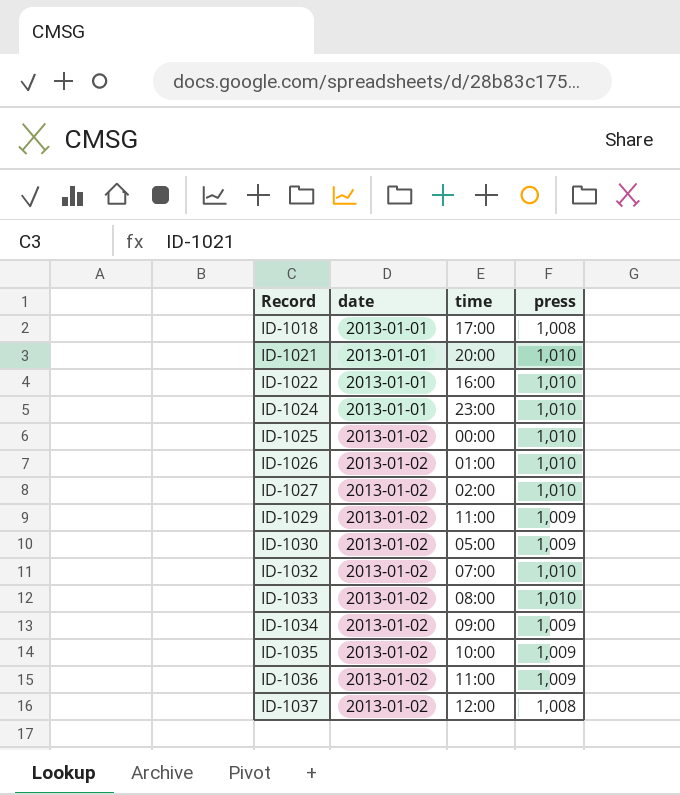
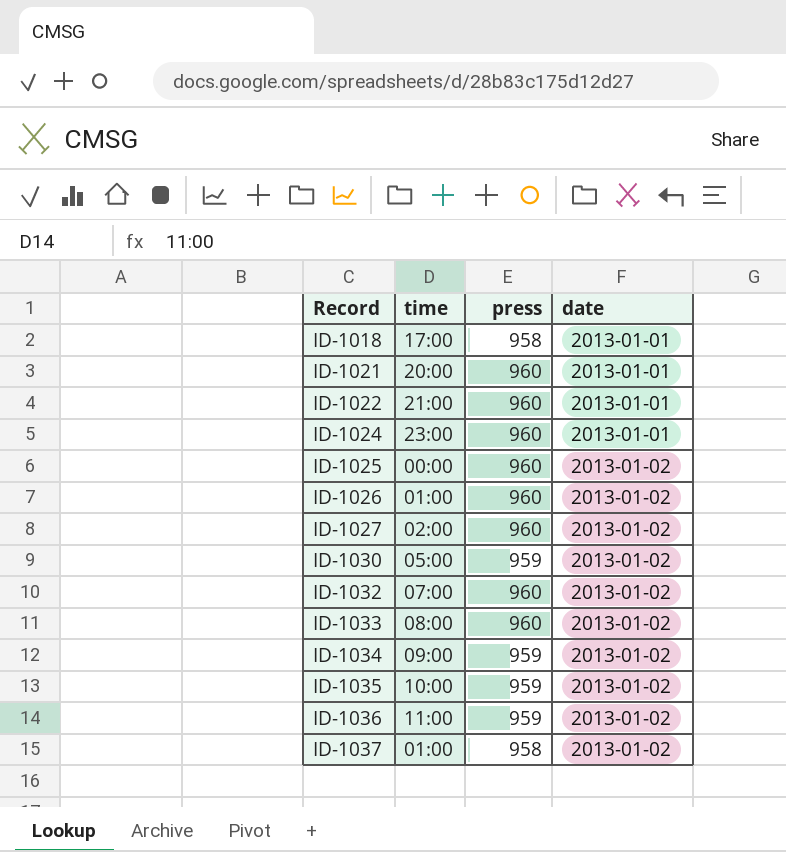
column date | position: 2 -> 4
row ID-1029: 2013-01-02 | 11:00 | 1,009 -> none
ID-1018 | press: 1,008 -> 958
ID-1021 | press: 1,010 -> 960
ID-1022 | time: 16:00 -> 21:00
ID-1022 | press: 1,010 -> 960
ID-1024 | press: 1,010 -> 960
ID-1025 | press: 1,010 -> 960
ID-1026 | press: 1,010 -> 960
ID-1027 | press: 1,010 -> 960
ID-1030 | press: 1,009 -> 959
ID-1032 | press: 1,010 -> 960
ID-1033 | press: 1,010 -> 960
ID-1034 | press: 1,009 -> 959
ID-1035 | press: 1,009 -> 959
ID-1036 | press: 1,009 -> 959
ID-1037 | time: 12:00 -> 01:00
ID-1037 | press: 1,008 -> 958

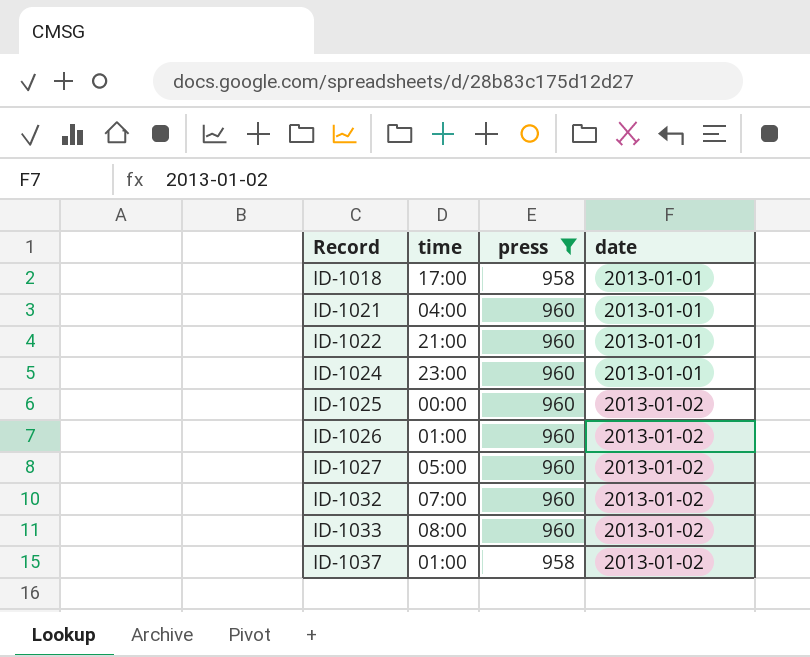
filter: none -> press != 959
ID-1021 | time: 20:00 -> 04:00
ID-1027 | time: 02:00 -> 05:00

